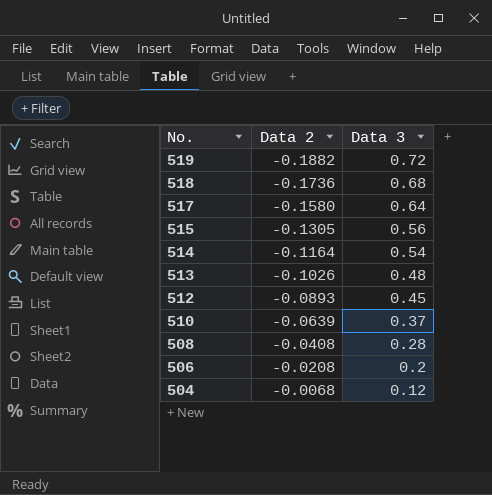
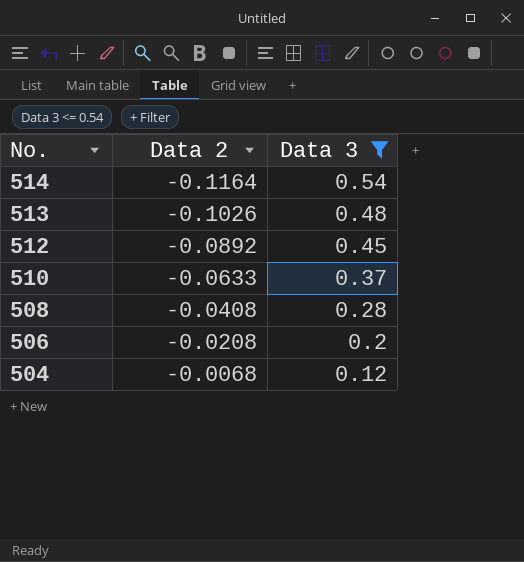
filter: none -> Data 3 <= 0.54
512 | Data 2: -0.0893 -> -0.0892
510 | Data 2: -0.0639 -> -0.0633

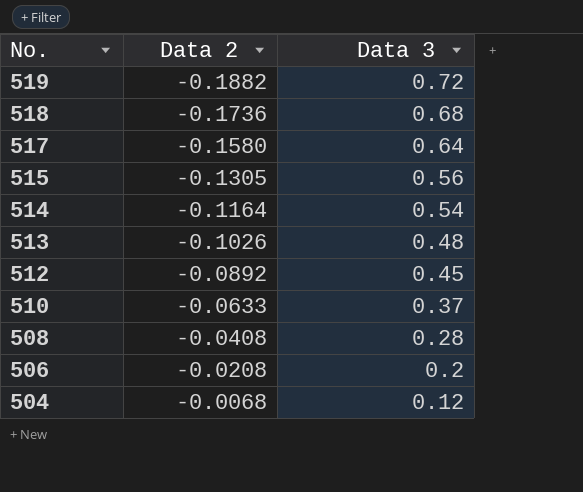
filter: Data 3 <= 0.54 -> none

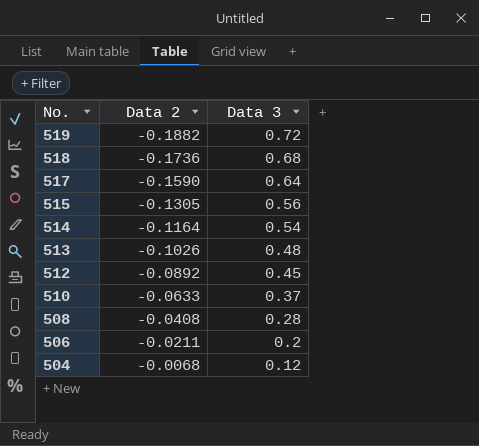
517 | Data 2: -0.1580 -> -0.1590
506 | Data 2: -0.0208 -> -0.0211

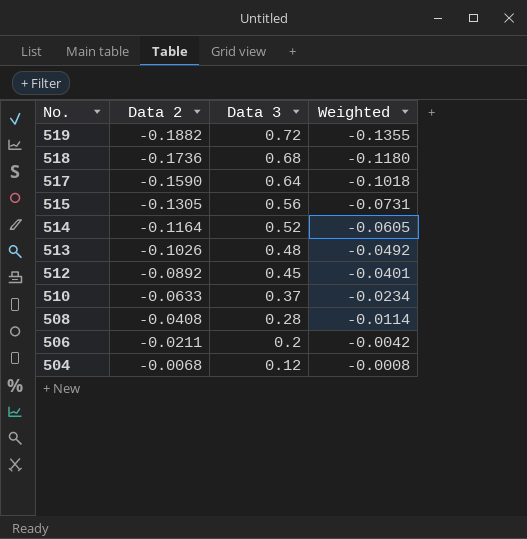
column Weighted | formula: none -> [Data 2] * [Data 3]
514 | Data 3: 0.54 -> 0.52

